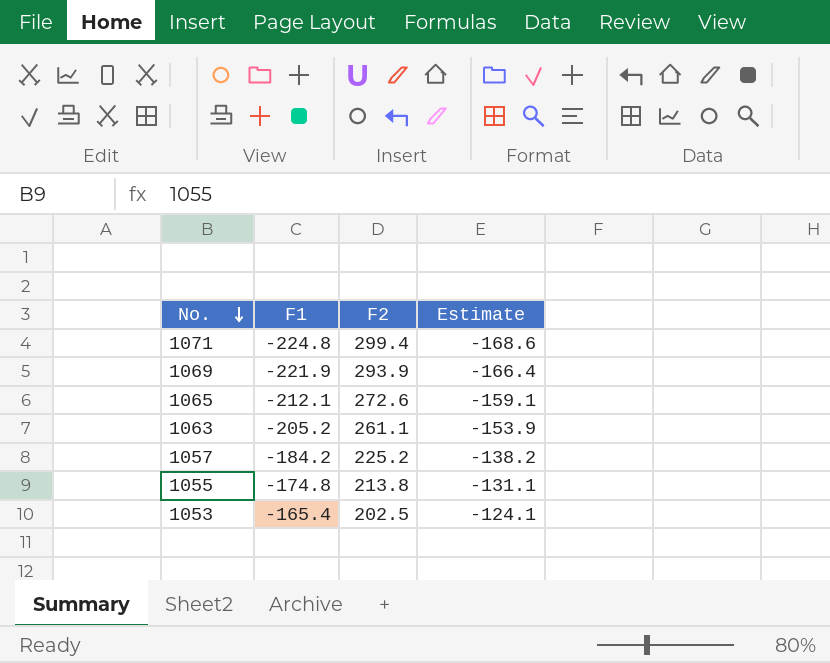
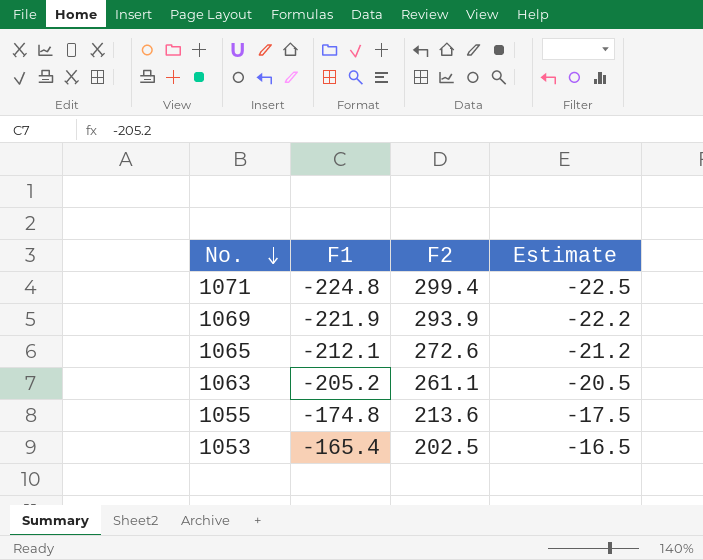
column Estimate | formula: [F1] * 0.75 -> [F1] * 0.1
row 1057: -184.2 | 225.2 | -138.2 -> none
1055 | F2: 213.8 -> 213.6

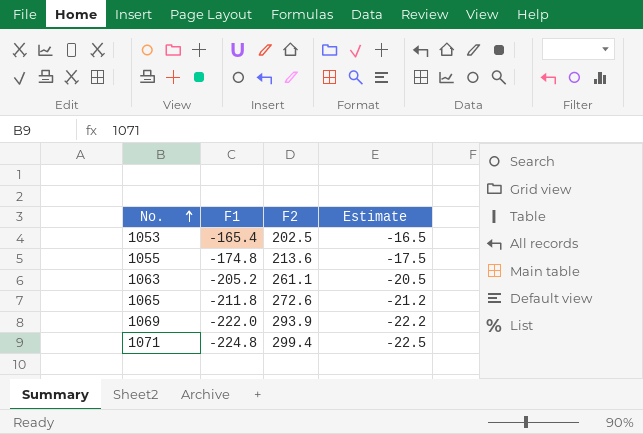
row order: No. descending -> No. ascending
1065 | F1: -212.1 -> -211.8
1069 | F1: -221.9 -> -222.0

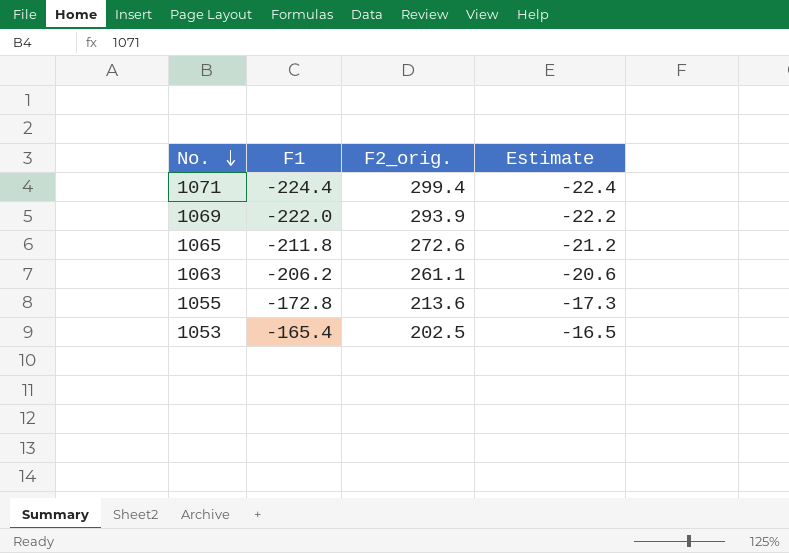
row order: No. ascending -> No. descending
column name: F2 -> F2_orig.
1071 | F1: -224.8 -> -224.4
1071 | Estimate: -22.5 -> -22.4
1063 | F1: -205.2 -> -206.2
1063 | Estimate: -20.5 -> -20.6
1055 | F1: -174.8 -> -172.8
1055 | Estimate: -17.5 -> -17.3

